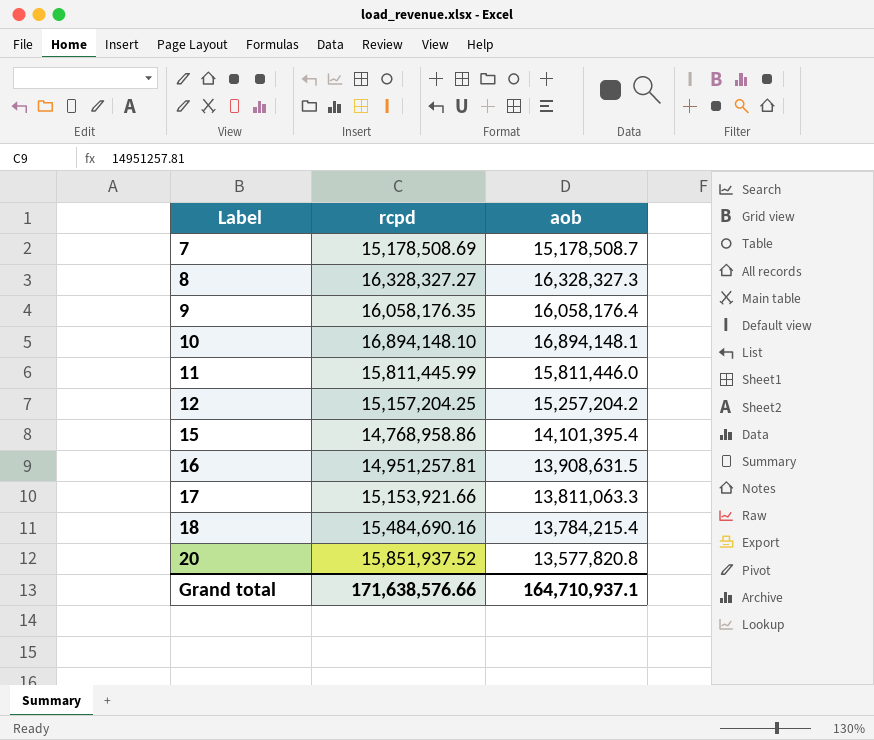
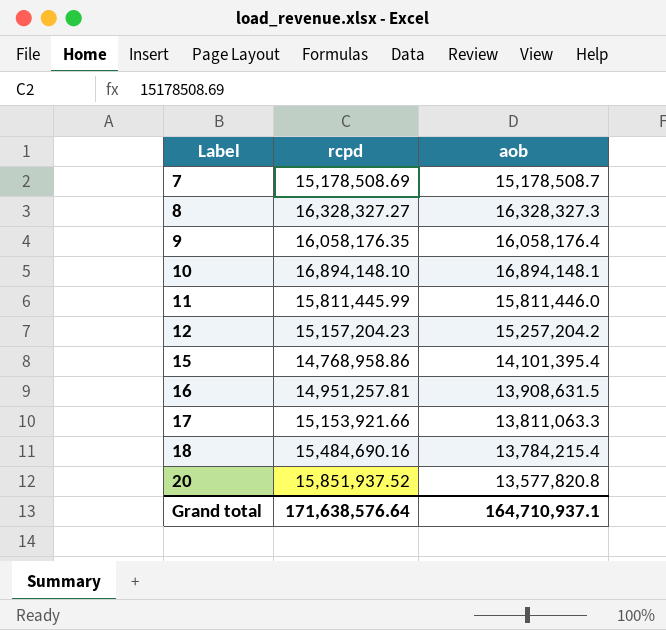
12 | rcpd: 15,157,204.25 -> 15,157,204.23
Grand total | rcpd: 171,638,576.66 -> 171,638,576.64

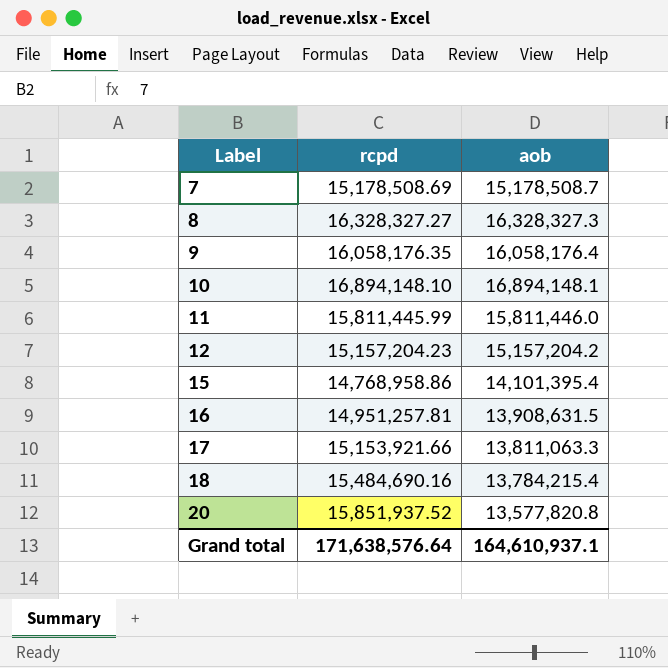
12 | aob: 15,257,204.2 -> 15,157,204.2
Grand total | aob: 164,710,937.1 -> 164,610,937.1

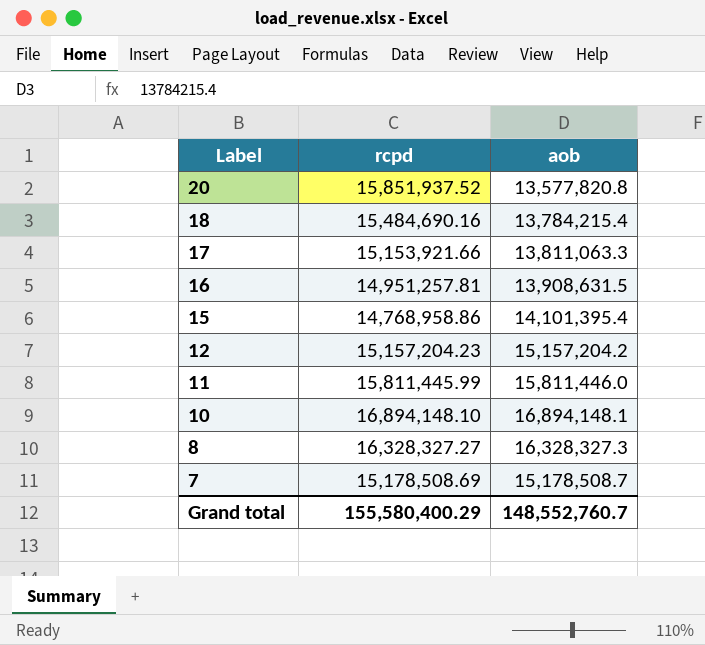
row order: Label ascending -> Label descending
row 9: 16,058,176.35 | 16,058,176.4 -> none
Grand total | rcpd: 171,638,576.64 -> 155,580,400.29
Grand total | aob: 164,610,937.1 -> 148,552,760.7

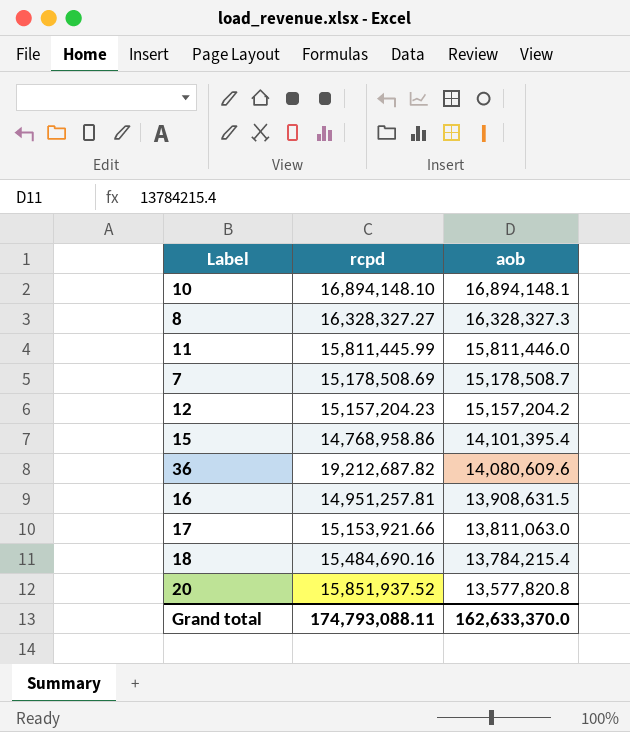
row order: Label descending -> aob descending
row 36: none -> 19,212,687.82 | 14,080,609.6
17 | aob: 13,811,063.3 -> 13,811,063.0
Grand total | rcpd: 155,580,400.29 -> 174,793,088.11
Grand total | aob: 148,552,760.7 -> 162,633,370.0

